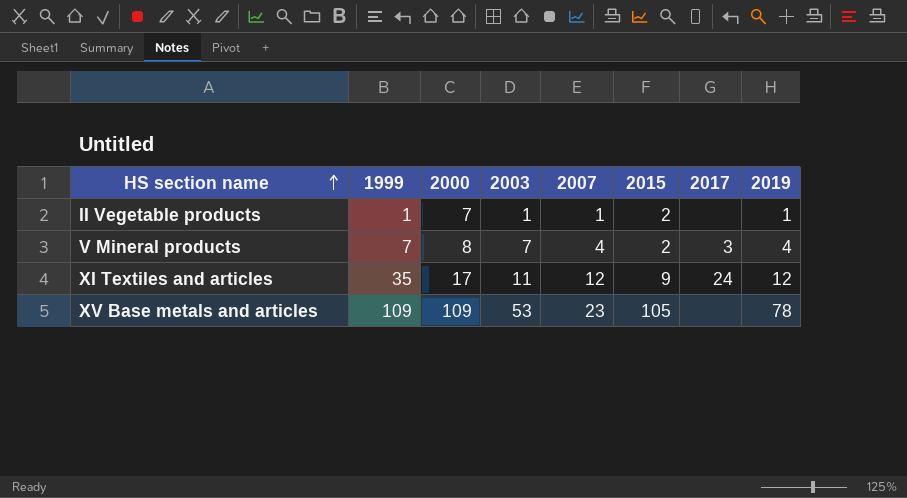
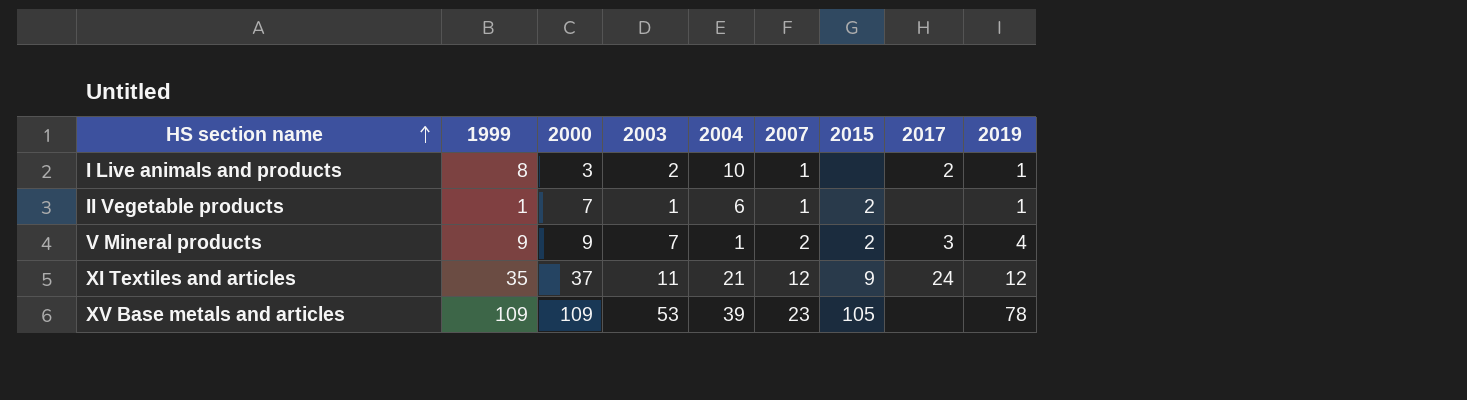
column 2004 | position: none -> 5
row I Live animals and products: none -> 8 | 3 | 2 | 10 | 1 | none | 2 | 1
V Mineral products | 1999: 7 -> 9
V Mineral products | 2000: 8 -> 9
V Mineral products | 2007: 4 -> 2
XI Textiles and articles | 2000: 17 -> 37

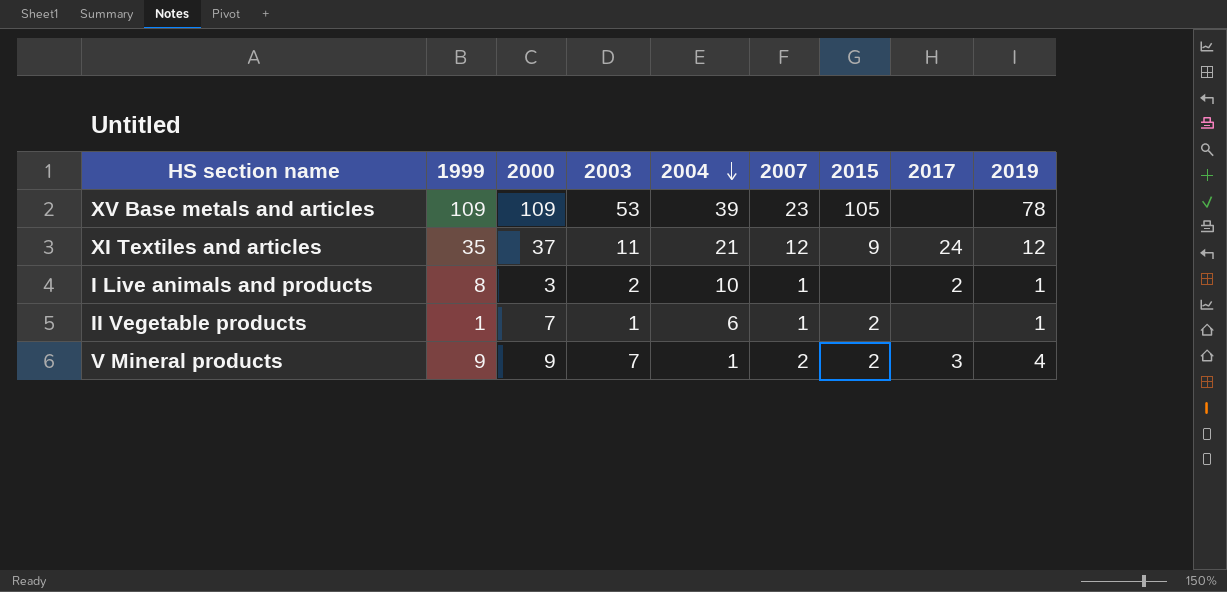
row order: HS section name ascending -> 2004 descending

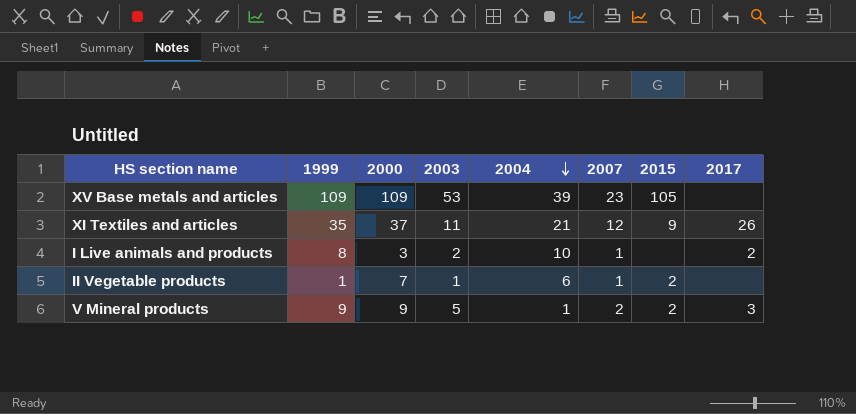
column 2019 | position: 9 -> none
XI Textiles and articles | 2017: 24 -> 26
V Mineral products | 2003: 7 -> 5

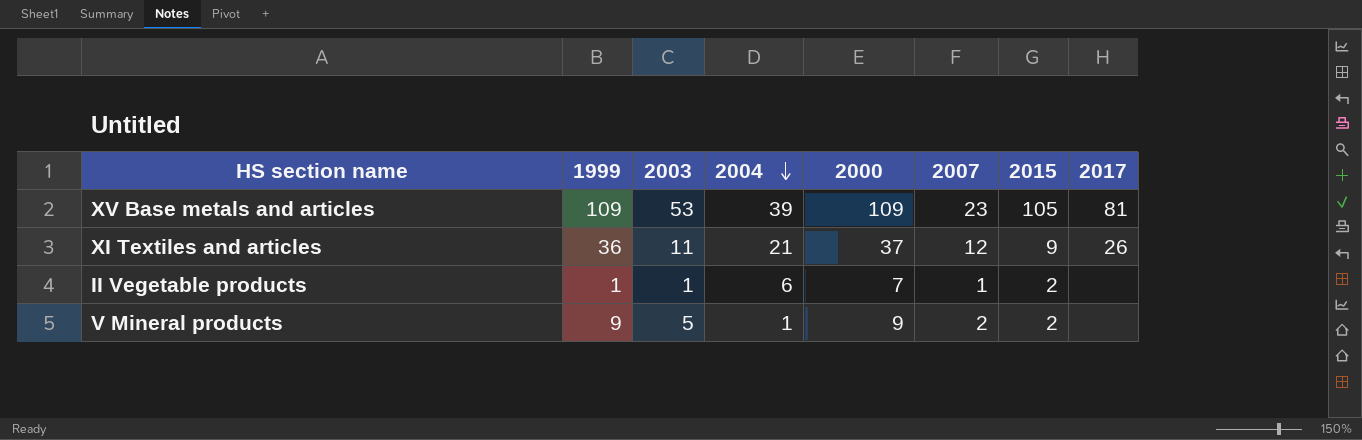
column 2000 | position: 3 -> 5
row I Live animals and products: 8 | 3 | 2 | 10 | 1 | none | 2 -> none
XV Base metals and articles | 2017: none -> 81
XI Textiles and articles | 1999: 35 -> 36
V Mineral products | 2017: 3 -> none

